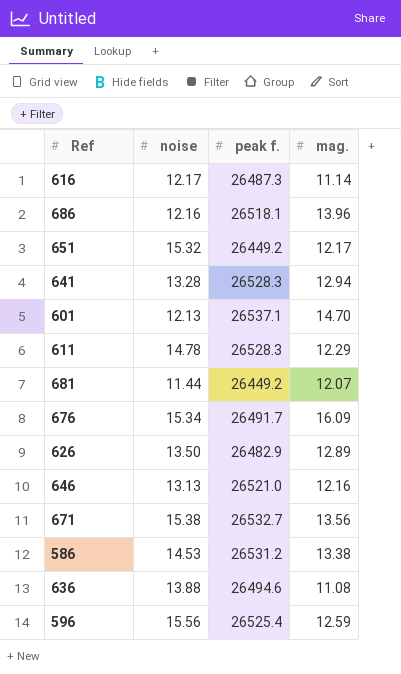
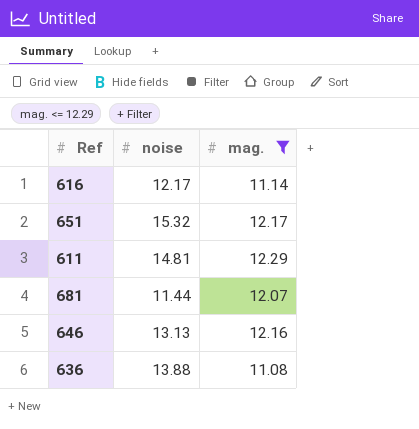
filter: none -> mag. <= 12.29
column peak f. | position: 3 -> none
611 | noise: 14.78 -> 14.81

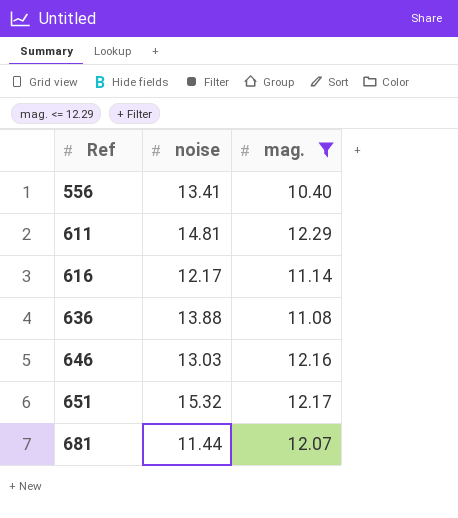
row order: none -> Ref ascending
row 556: none -> 13.41 | 10.40
646 | noise: 13.13 -> 13.03

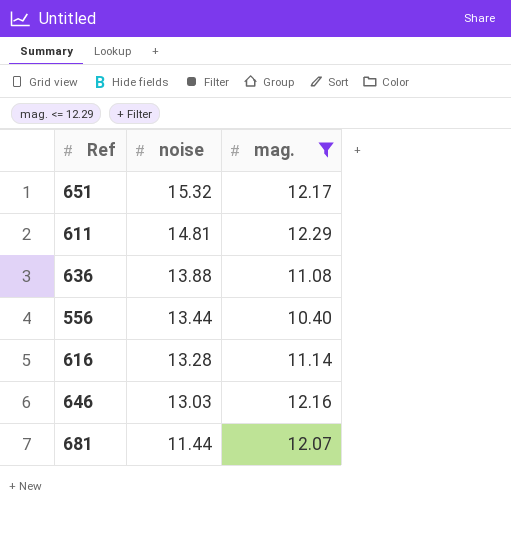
row order: Ref ascending -> noise descending
556 | noise: 13.41 -> 13.44
616 | noise: 12.17 -> 13.28

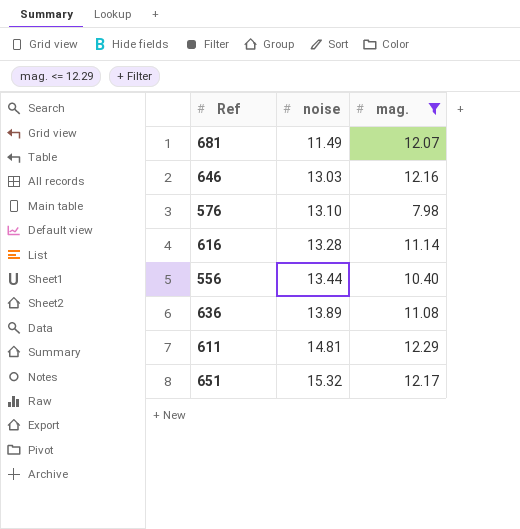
row order: noise descending -> noise ascending
681 | noise: 11.44 -> 11.49
row 576: none -> 13.10 | 7.98
636 | noise: 13.88 -> 13.89

